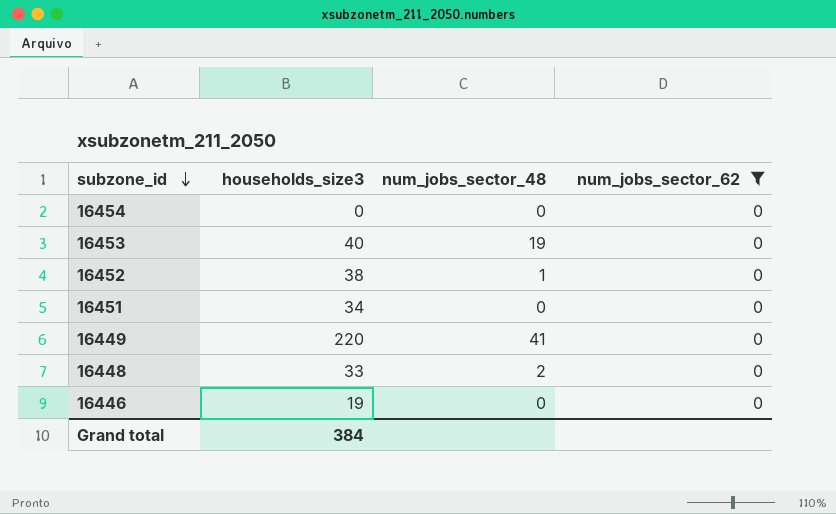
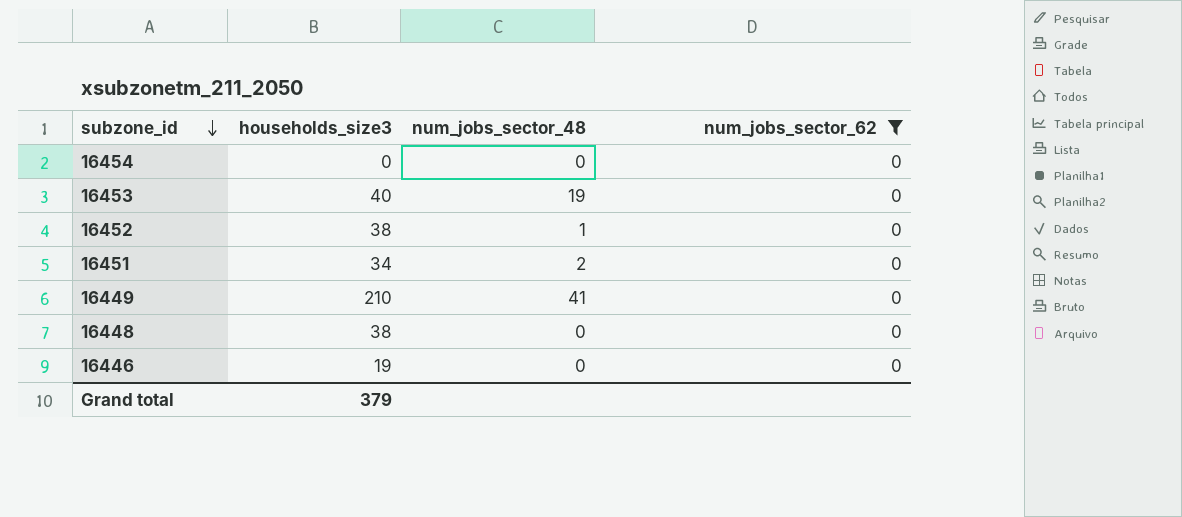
16451 | num_jobs_sector_48: 0 -> 2
16449 | households_size3: 220 -> 210
16448 | households_size3: 33 -> 38
16448 | num_jobs_sector_48: 2 -> 0
Grand total | households_size3: 384 -> 379

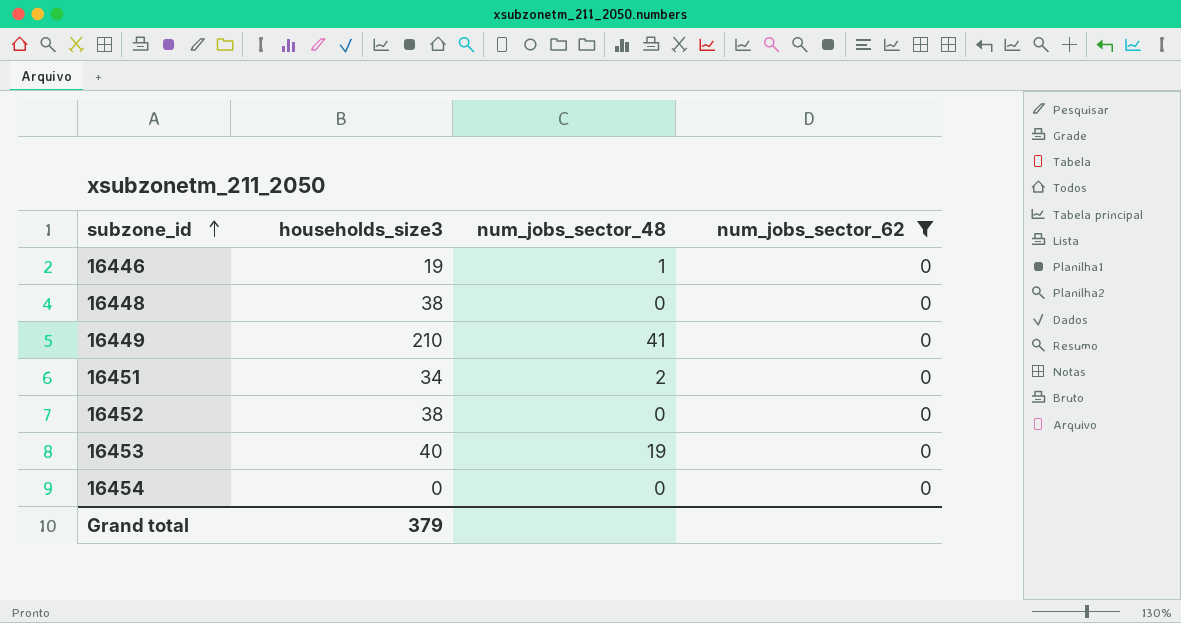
row order: subzone_id descending -> subzone_id ascending
16446 | num_jobs_sector_48: 0 -> 1
16452 | num_jobs_sector_48: 1 -> 0

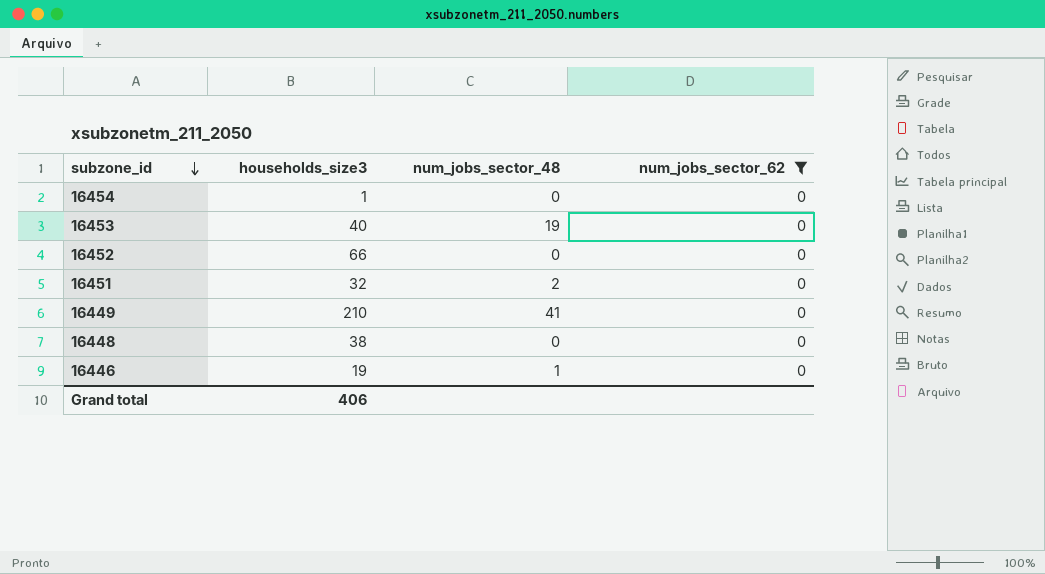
row order: subzone_id ascending -> subzone_id descending
16454 | households_size3: 0 -> 1
16452 | households_size3: 38 -> 66
16451 | households_size3: 34 -> 32
Grand total | households_size3: 379 -> 406

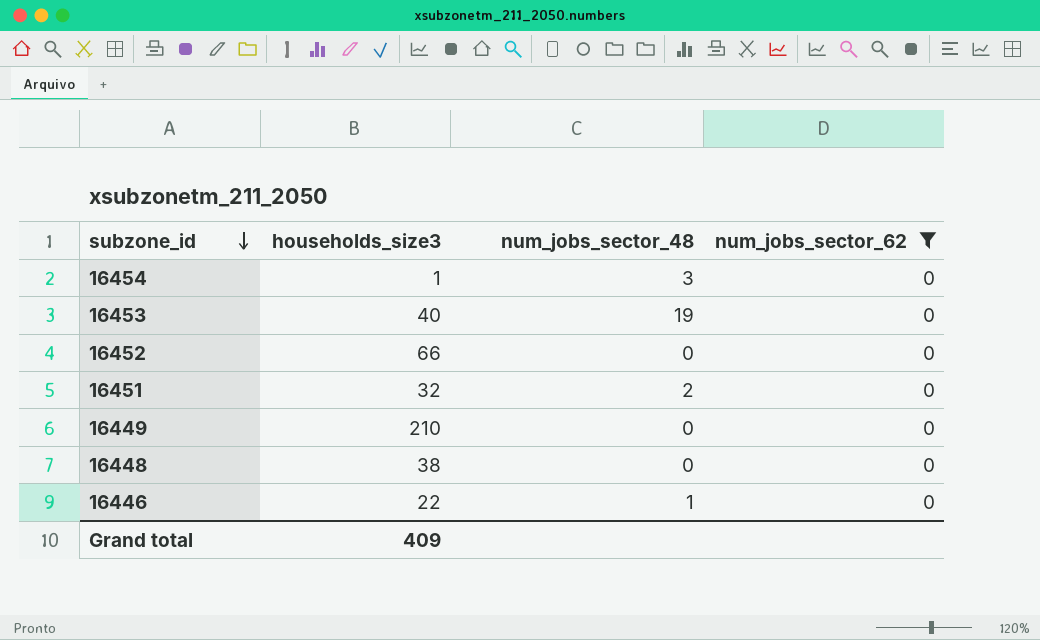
16454 | num_jobs_sector_48: 0 -> 3
16449 | num_jobs_sector_48: 41 -> 0
16446 | households_size3: 19 -> 22
Grand total | households_size3: 406 -> 409

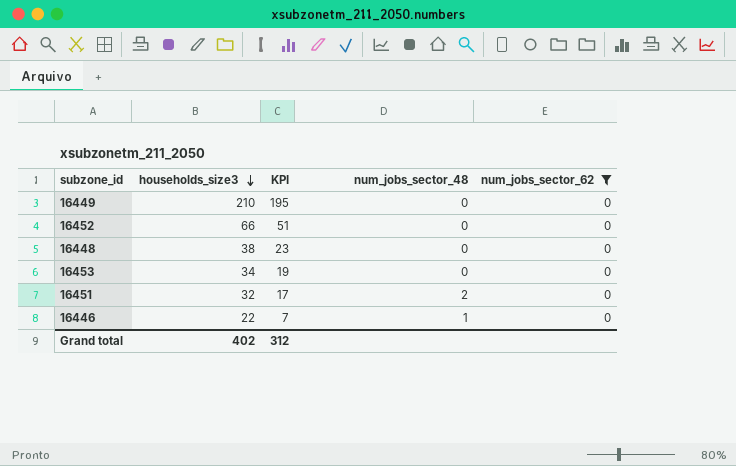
row order: subzone_id descending -> households_size3 descending
column KPI | formula: none -> [households_size3] - 15
row 16454: 1 | 3 | 0 -> none
16453 | households_size3: 40 -> 34
16453 | num_jobs_sector_48: 19 -> 0
Grand total | households_size3: 409 -> 402

